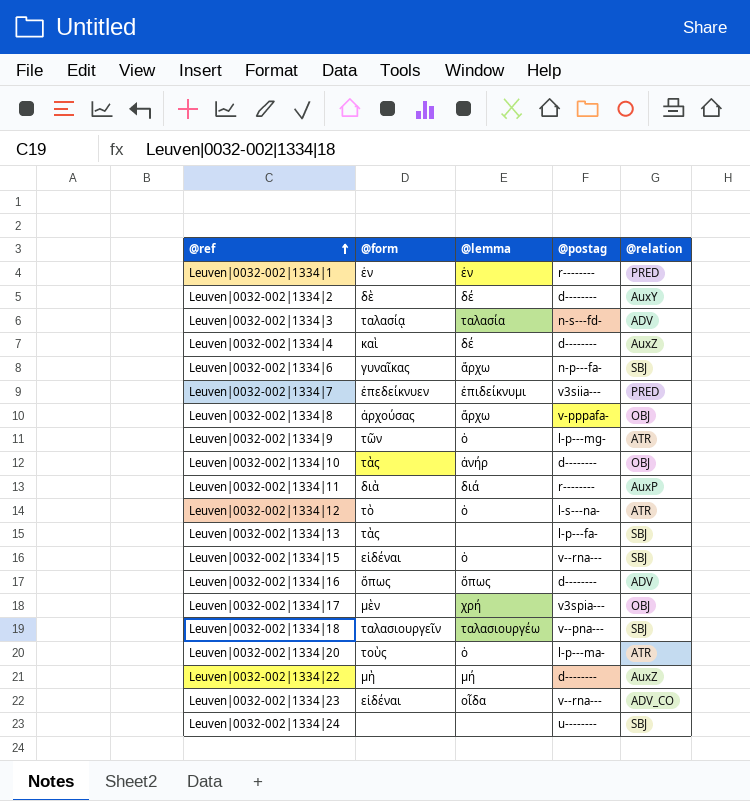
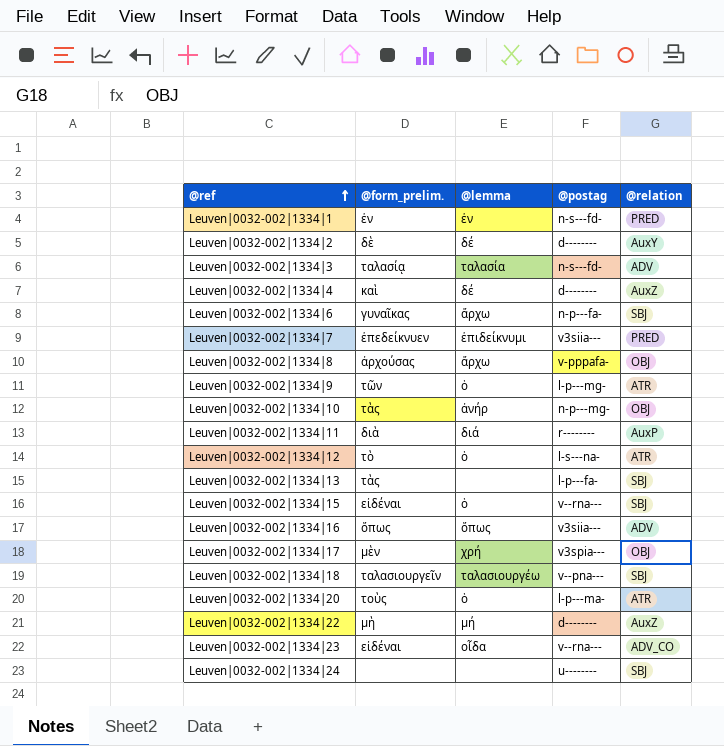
column name: @form -> @form_prelim.
Leuven|0032-002|1334|1 | @postag: r-------- -> n-s---fd-
Leuven|0032-002|1334|10 | @postag: d-------- -> n-p---mg-
Leuven|0032-002|1334|16 | @postag: d-------- -> v3siia---

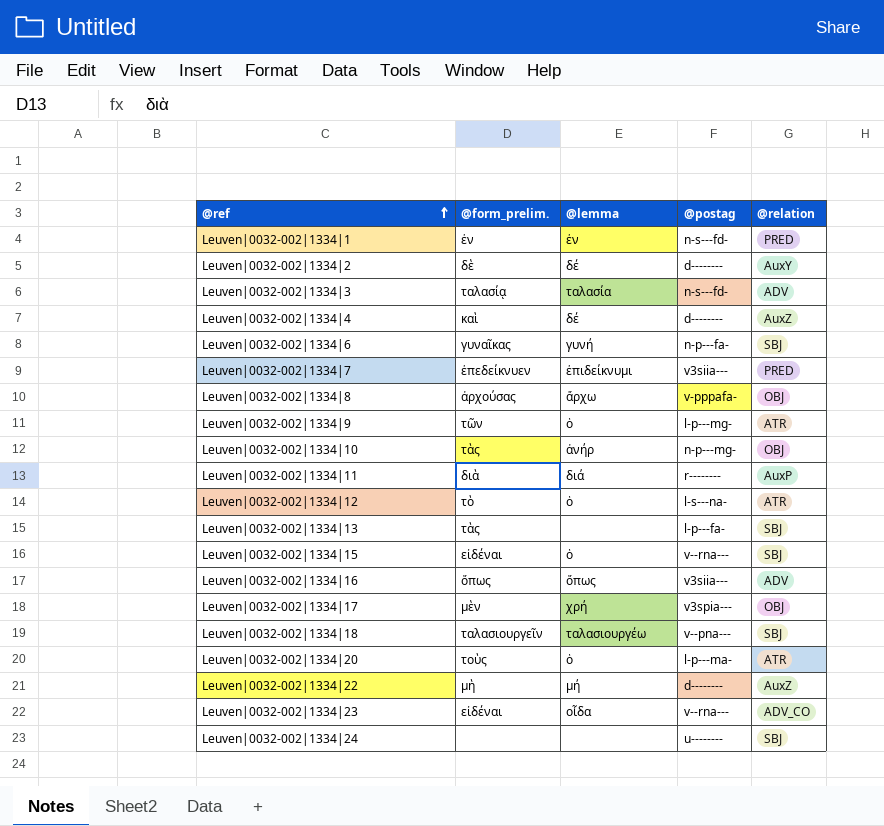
Leuven|0032-002|1334|6 | @lemma: ἄρχω -> γυνή

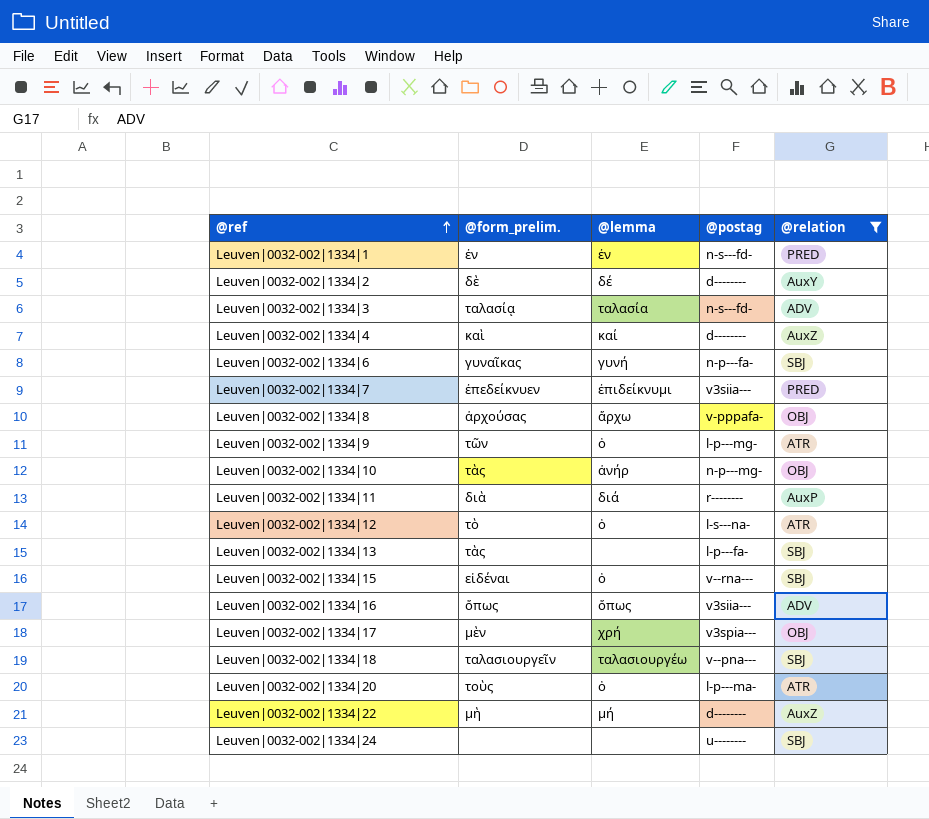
filter: none -> @relation != ADV_CO
Leuven|0032-002|1334|4 | @lemma: δέ -> καί

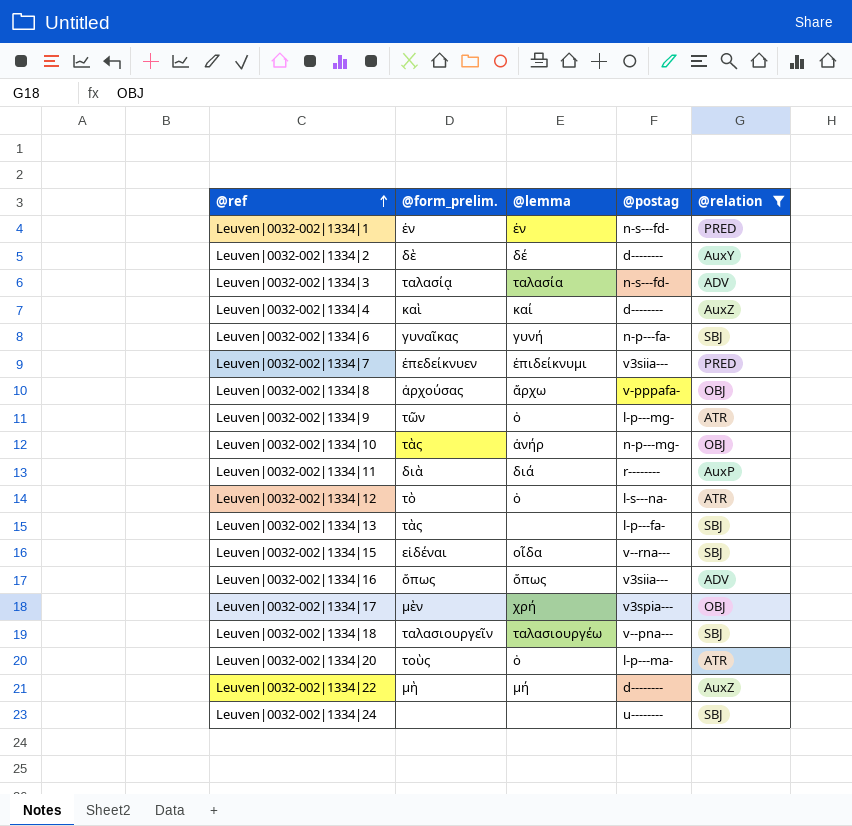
Leuven|0032-002|1334|15 | @lemma: ὁ -> οἶδα

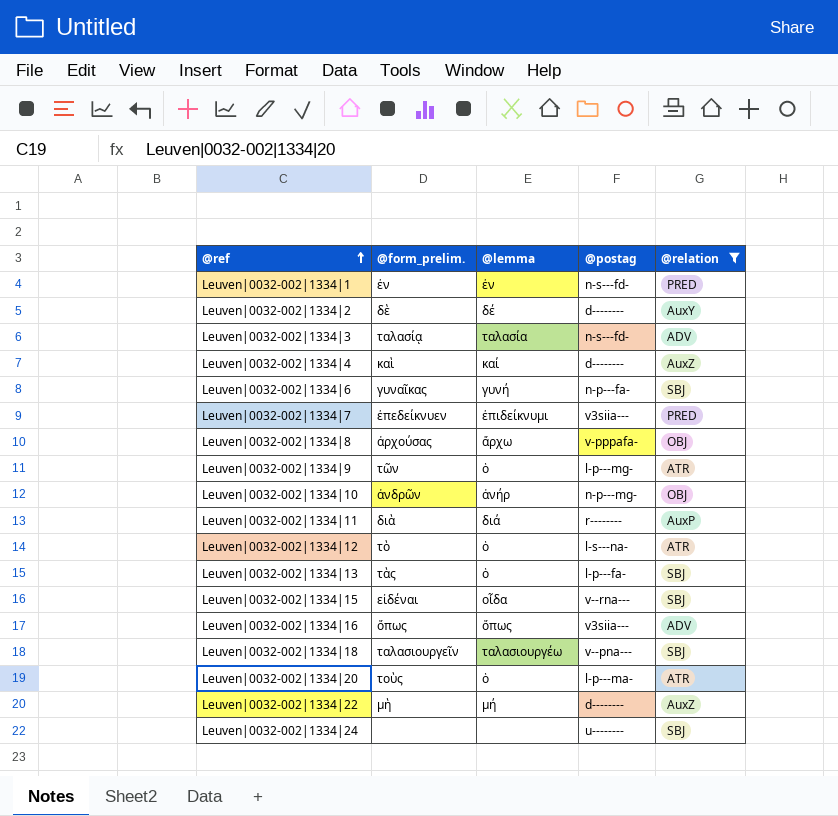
row Leuven|0032-002|1334|17: μὲν | χρή | v3spia--- | OBJ -> none
Leuven|0032-002|1334|10 | @form_prelim.: τὰς -> ἀνδρῶν
Leuven|0032-002|1334|13 | @lemma: none -> ὁ

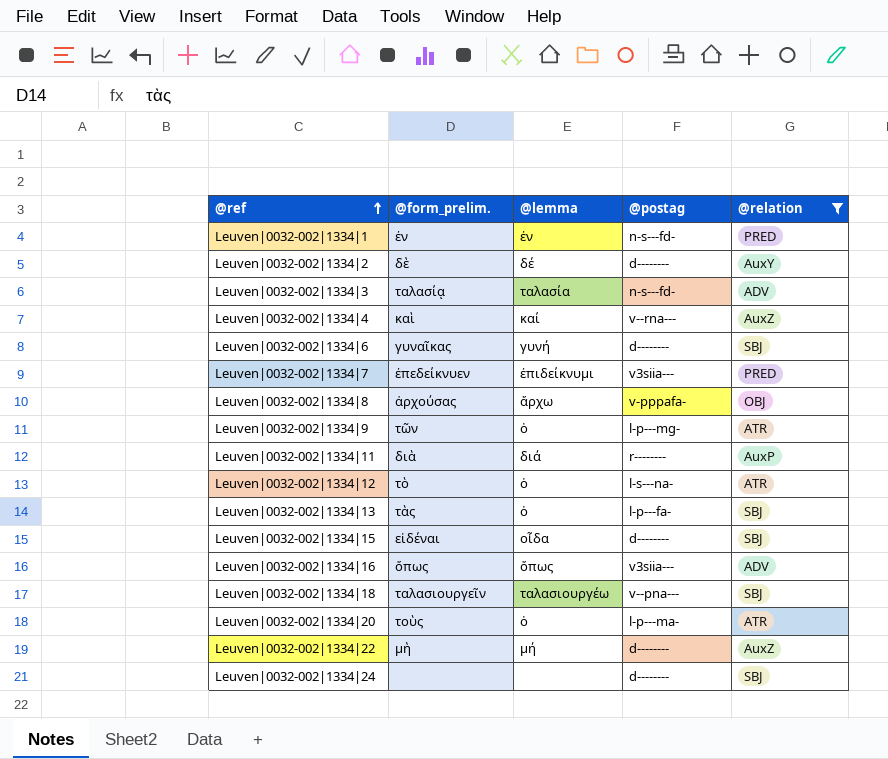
row Leuven|0032-002|1334|10: ἀνδρῶν | ἀνήρ | n-p---mg- | OBJ -> none
Leuven|0032-002|1334|4 | @postag: d-------- -> v--rna---
Leuven|0032-002|1334|6 | @postag: n-p---fa- -> d--------
Leuven|0032-002|1334|15 | @postag: v--rna--- -> d--------
Leuven|0032-002|1334|24 | @postag: u-------- -> d--------

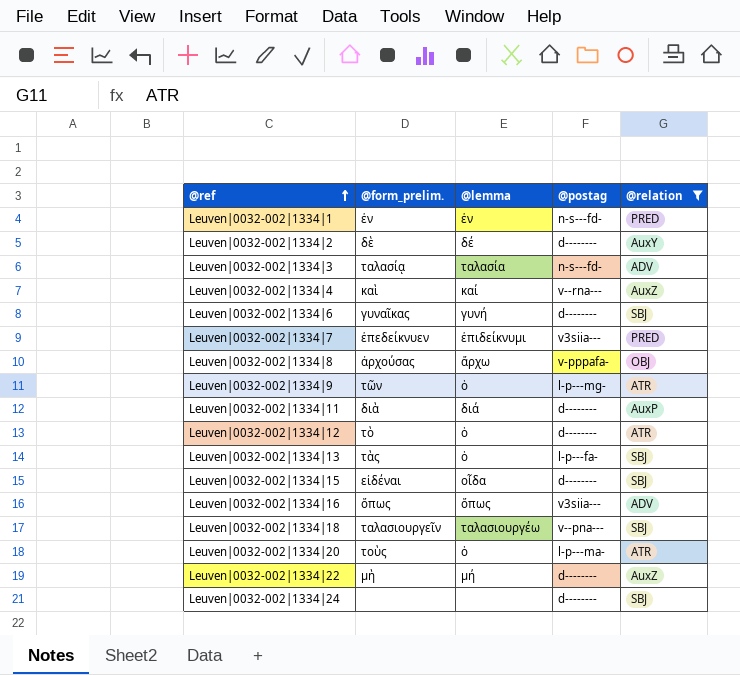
Leuven|0032-002|1334|11 | @postag: r-------- -> d--------
Leuven|0032-002|1334|12 | @postag: l-s---na- -> d--------

